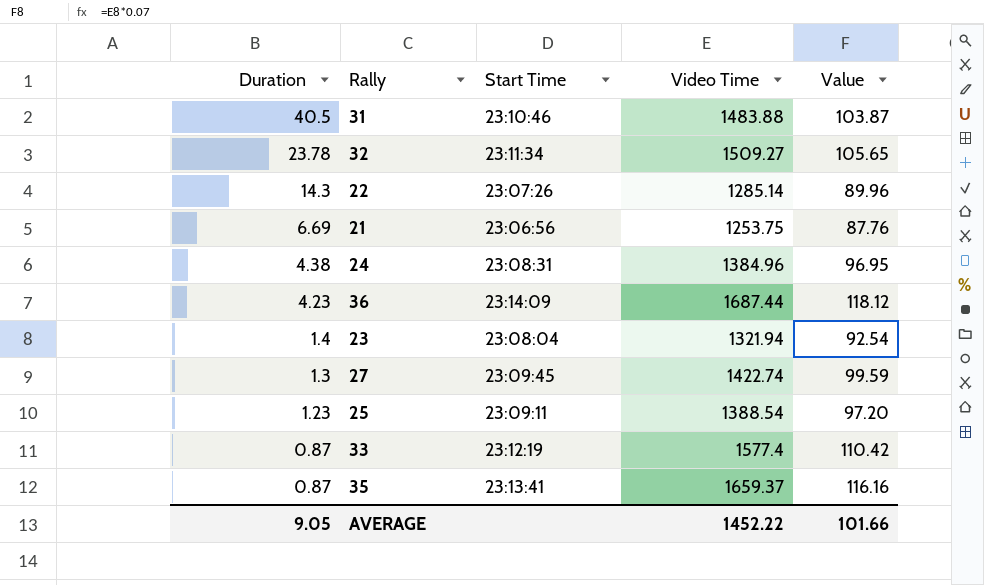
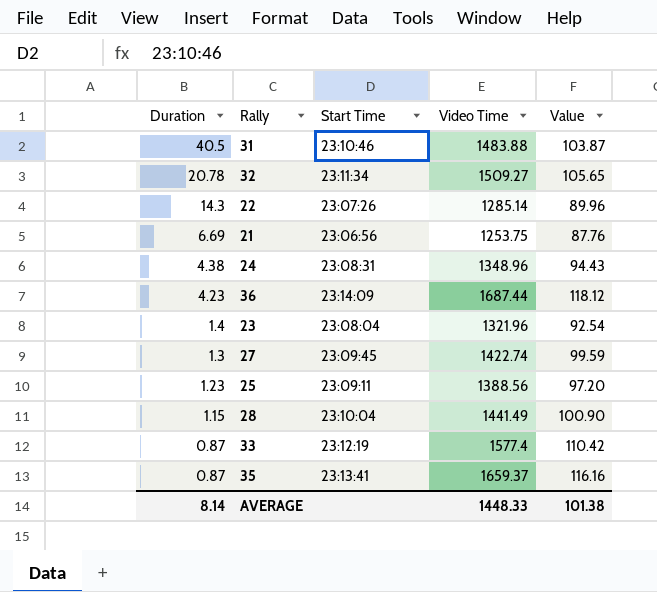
32 | Duration: 23.78 -> 20.78
24 | Video Time: 1384.96 -> 1348.96
24 | Value: 96.95 -> 94.43
23 | Video Time: 1321.94 -> 1321.96
25 | Video Time: 1388.54 -> 1388.56
row 28: none -> 1.15 | 23:10:04 | 1441.49 | 100.90
AVERAGE | Duration: 9.05 -> 8.14
AVERAGE | Video Time: 1452.22 -> 1448.33
AVERAGE | Value: 101.66 -> 101.38

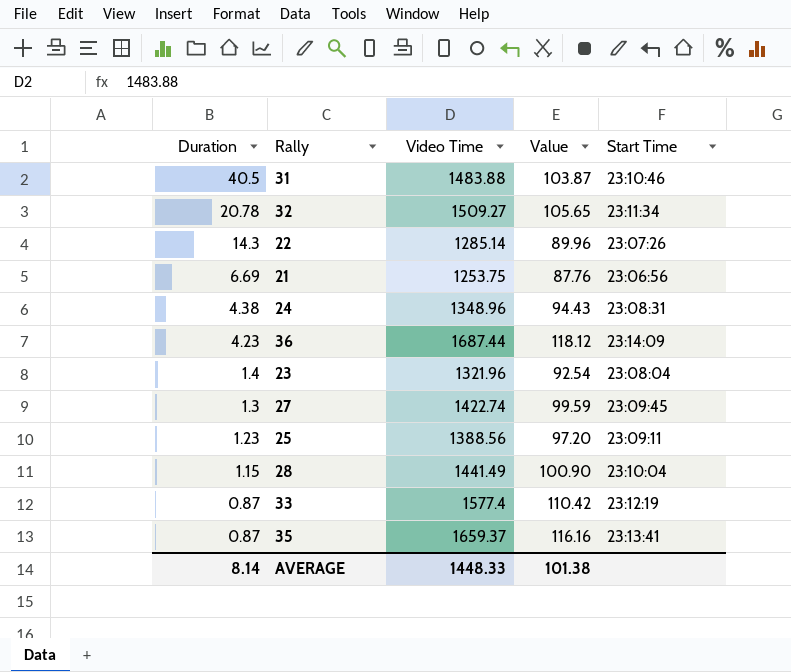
column Start Time | position: 3 -> 5

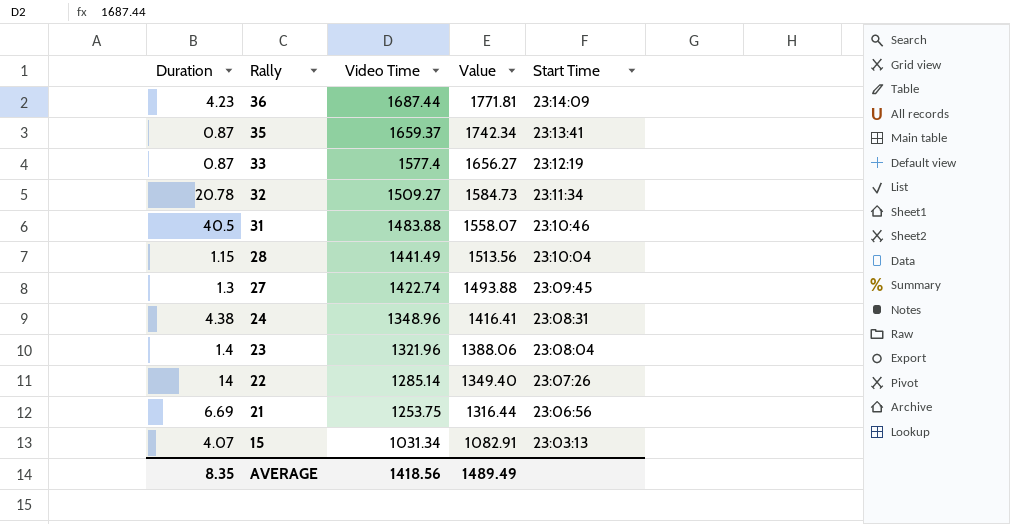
row order: Duration descending -> Rally descending
column Value | formula: [Video Time] * 0.07 -> [Video Time] * 1.05
row 25: 1.23 | 1388.56 | 97.20 | 23:09:11 -> none
22 | Duration: 14.3 -> 14
row 15: none -> 4.07 | 1031.34 | 1082.91 | 23:03:13
AVERAGE | Duration: 8.14 -> 8.35
AVERAGE | Video Time: 1448.33 -> 1418.56
AVERAGE | Value: 101.38 -> 1489.49

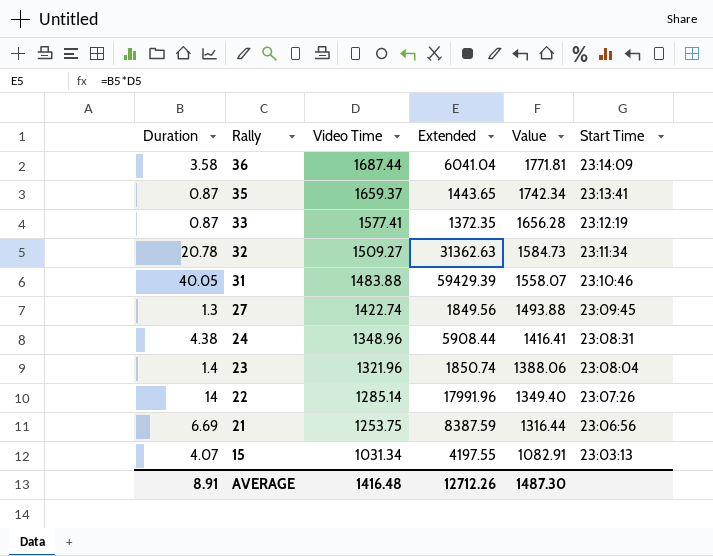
column Extended | formula: none -> [Duration] * [Video Time]
row 28: 1.15 | 1441.49 | 1513.56 | 23:10:04 -> none
36 | Duration: 4.23 -> 3.58
33 | Video Time: 1577.4 -> 1577.41
33 | Value: 1656.27 -> 1656.28
31 | Duration: 40.5 -> 40.05
AVERAGE | Duration: 8.35 -> 8.91
AVERAGE | Video Time: 1418.56 -> 1416.48
AVERAGE | Value: 1489.49 -> 1487.30

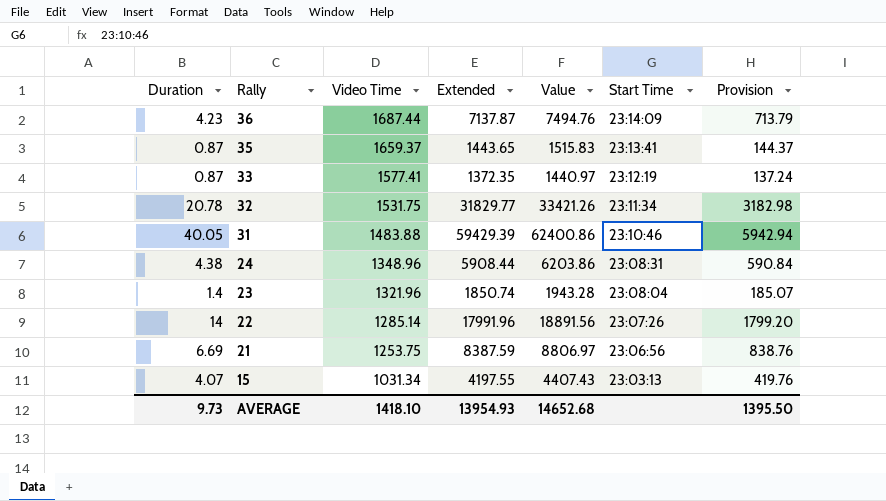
column Value | formula: [Video Time] * 1.05 -> [Extended] * 1.05
column Provision | formula: none -> [Extended] * 0.1
row 27: 1.3 | 1422.74 | 1849.56 | 1493.88 | 23:09:45 -> none
36 | Duration: 3.58 -> 4.23
36 | Extended: 6041.04 -> 7137.87
32 | Video Time: 1509.27 -> 1531.75
32 | Extended: 31362.63 -> 31829.77
AVERAGE | Duration: 8.91 -> 9.73
AVERAGE | Video Time: 1416.48 -> 1418.10
AVERAGE | Extended: 12712.26 -> 13954.93
AVERAGE | Value: 1487.30 -> 14652.68

